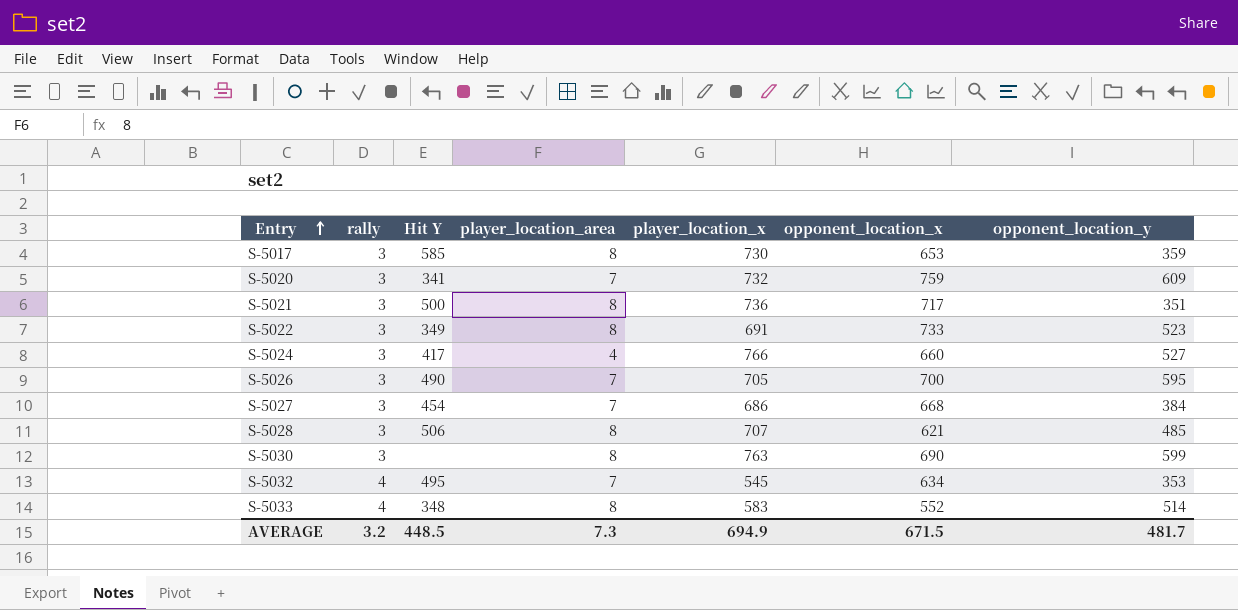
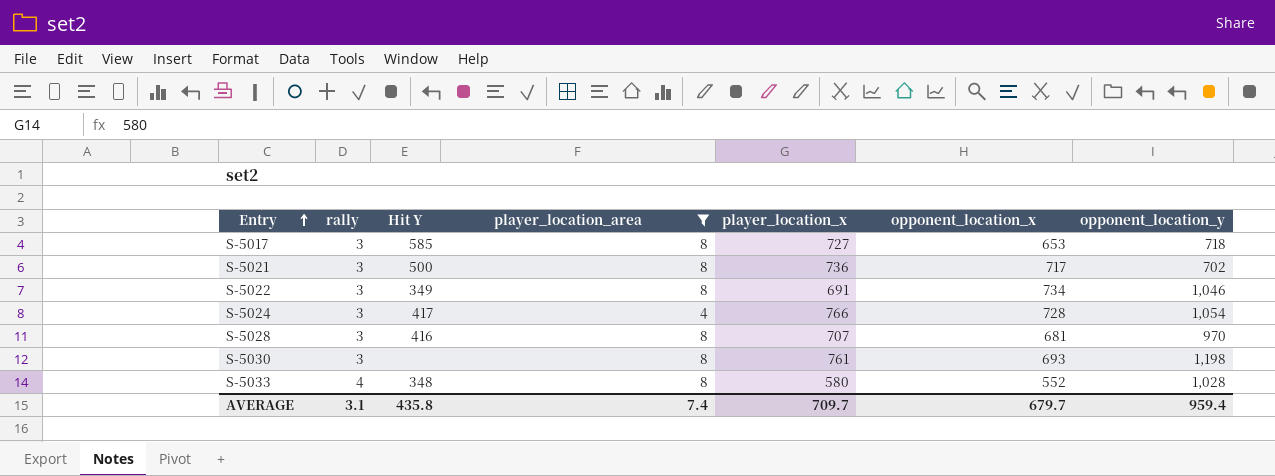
filter: none -> player_location_area != 7
S-5017 | player_location_x: 730 -> 727
S-5017 | opponent_location_y: 359 -> 718
S-5021 | opponent_location_y: 351 -> 702
S-5022 | opponent_location_x: 733 -> 734
S-5022 | opponent_location_y: 523 -> 1,046
S-5024 | opponent_location_x: 660 -> 728
S-5024 | opponent_location_y: 527 -> 1,054
S-5028 | Hit Y: 506 -> 416
S-5028 | opponent_location_x: 621 -> 681
S-5028 | opponent_location_y: 485 -> 970
S-5030 | player_location_x: 763 -> 761
S-5030 | opponent_location_x: 690 -> 693
S-5030 | opponent_location_y: 599 -> 1,198
S-5033 | player_location_x: 583 -> 580
S-5033 | opponent_location_y: 514 -> 1,028
AVERAGE | rally: 3.2 -> 3.1
AVERAGE | Hit Y: 448.5 -> 435.8
AVERAGE | player_location_area: 7.3 -> 7.4
AVERAGE | player_location_x: 694.9 -> 709.7
AVERAGE | opponent_location_x: 671.5 -> 679.7
AVERAGE | opponent_location_y: 481.7 -> 959.4

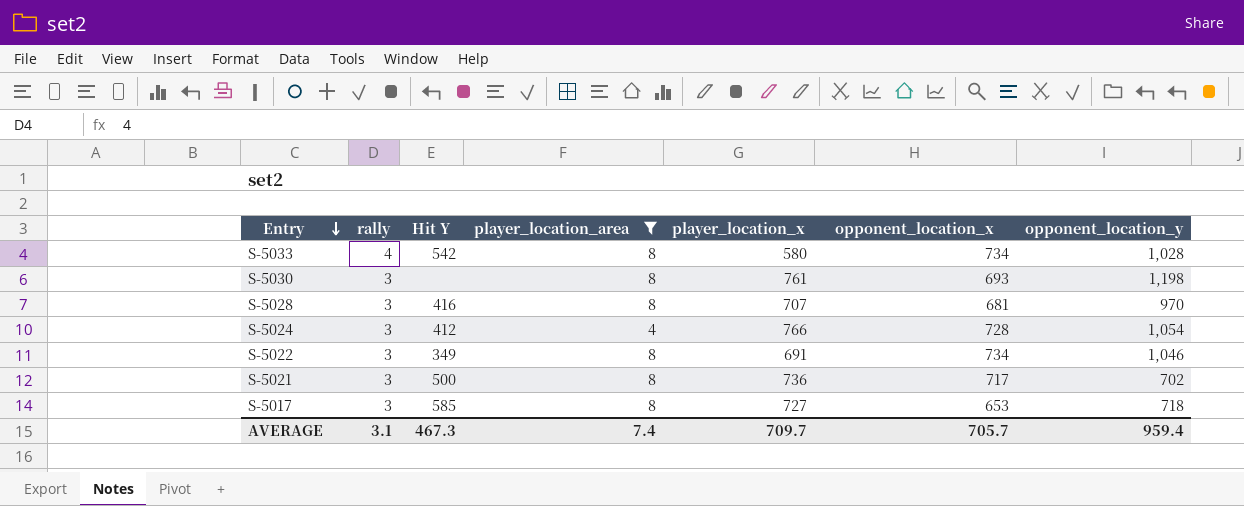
row order: Entry ascending -> Entry descending
S-5033 | Hit Y: 348 -> 542
S-5033 | opponent_location_x: 552 -> 734
S-5024 | Hit Y: 417 -> 412
AVERAGE | Hit Y: 435.8 -> 467.3
AVERAGE | opponent_location_x: 679.7 -> 705.7

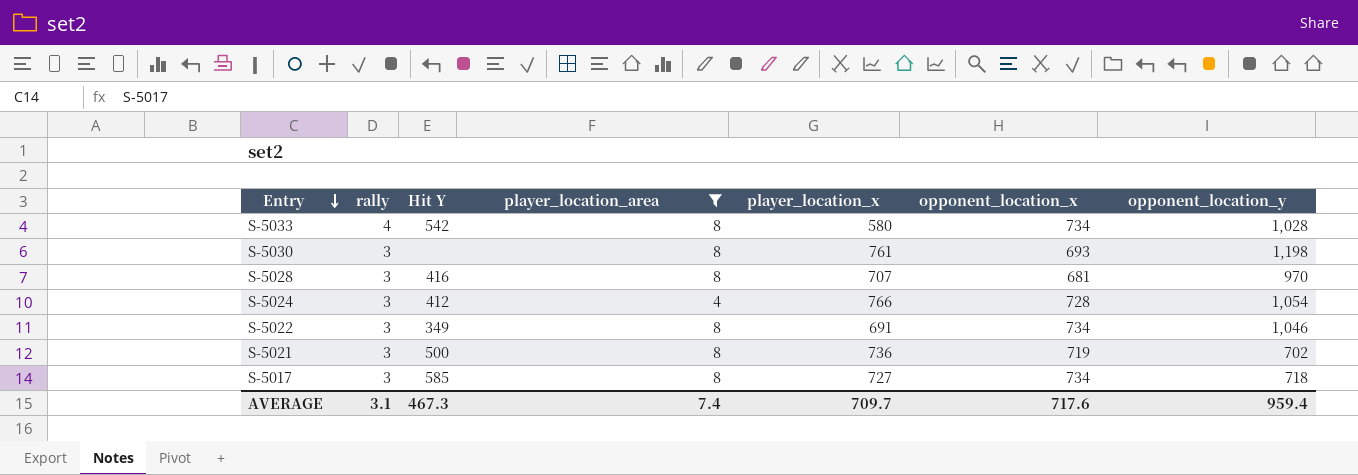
S-5021 | opponent_location_x: 717 -> 719
S-5017 | opponent_location_x: 653 -> 734
AVERAGE | opponent_location_x: 705.7 -> 717.6

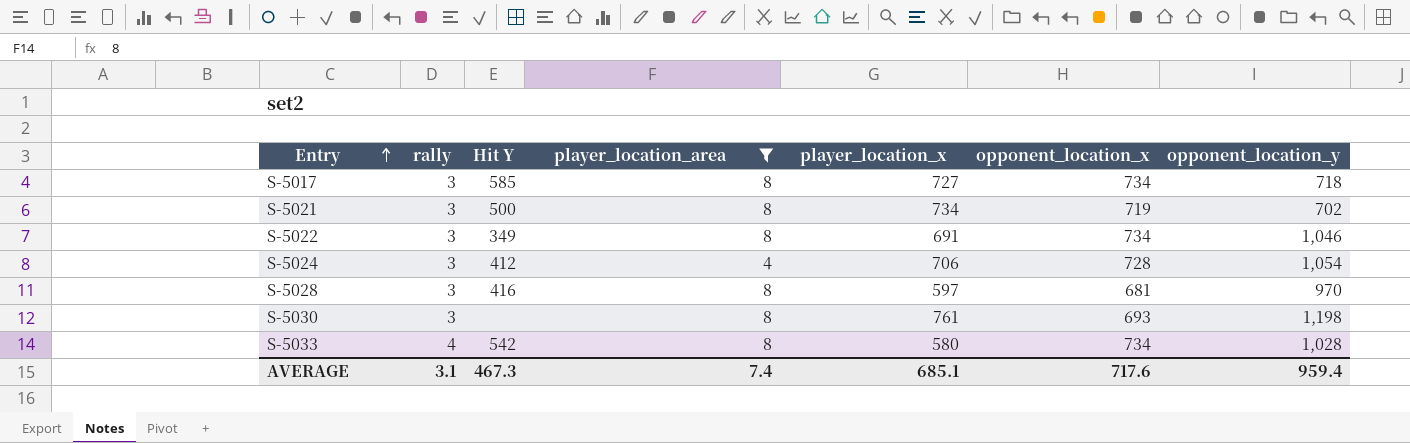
row order: Entry descending -> Entry ascending
S-5021 | player_location_x: 736 -> 734
S-5024 | player_location_x: 766 -> 706
S-5028 | player_location_x: 707 -> 597
AVERAGE | player_location_x: 709.7 -> 685.1

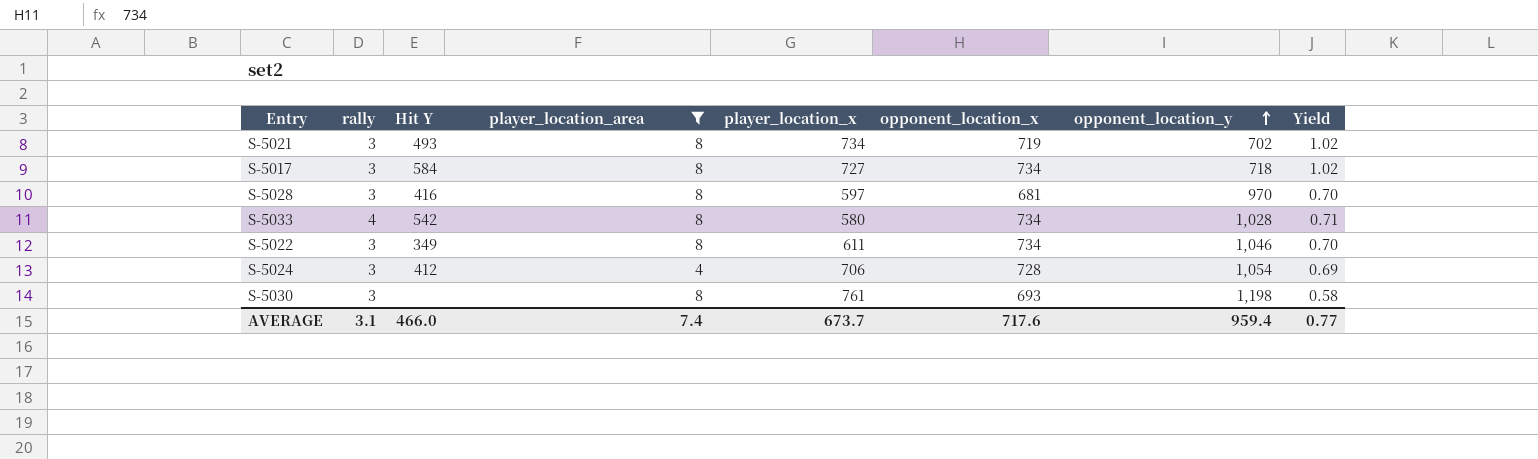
row order: Entry ascending -> opponent_location_y ascending
column Yield | formula: none -> [opponent_location_x] / [opponent_location_y]
S-5021 | Hit Y: 500 -> 493
S-5017 | Hit Y: 585 -> 584
S-5022 | player_location_x: 691 -> 611
AVERAGE | Hit Y: 467.3 -> 466.0
AVERAGE | player_location_x: 685.1 -> 673.7

